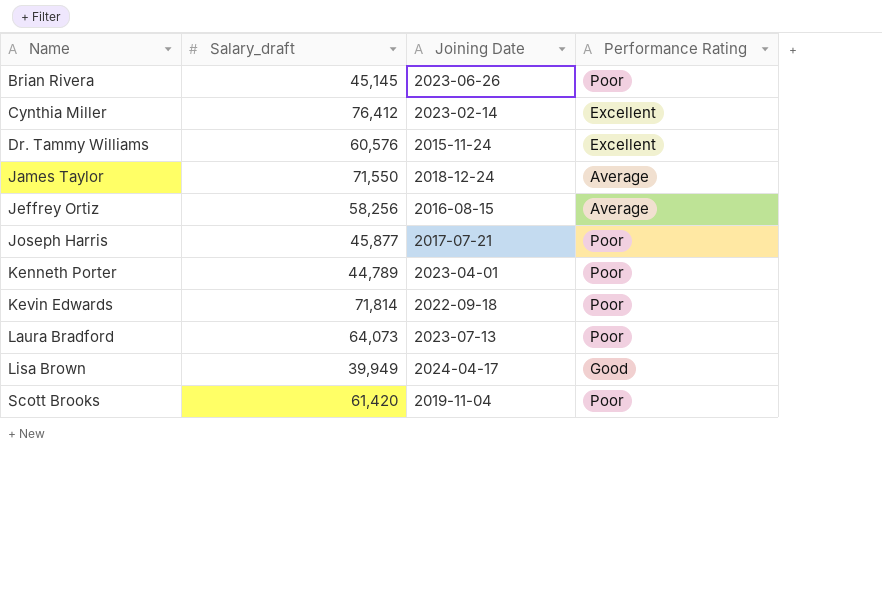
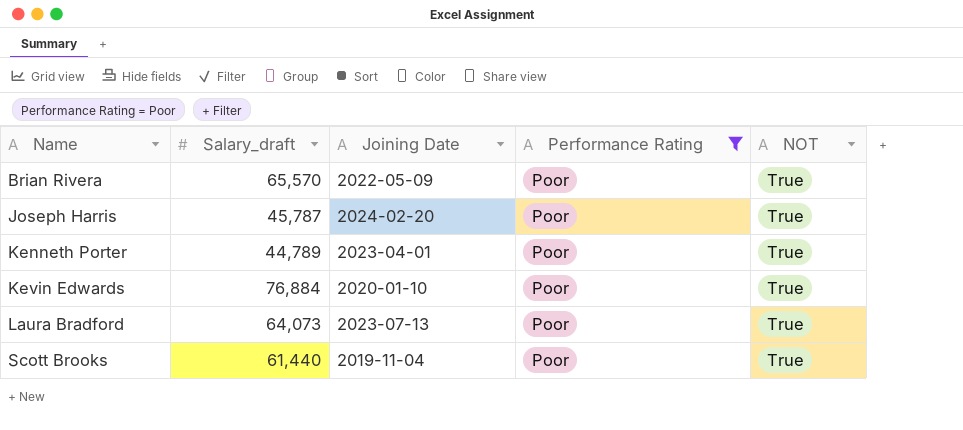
filter: none -> Performance Rating = Poor
column NOT | position: none -> 5
Brian Rivera | Salary_draft: 45,145 -> 65,570
Brian Rivera | Joining Date: 2023-06-26 -> 2022-05-09
Joseph Harris | Salary_draft: 45,877 -> 45,787
Joseph Harris | Joining Date: 2017-07-21 -> 2024-02-20
Kevin Edwards | Salary_draft: 71,814 -> 76,884
Kevin Edwards | Joining Date: 2022-09-18 -> 2020-01-10
Scott Brooks | Salary_draft: 61,420 -> 61,440

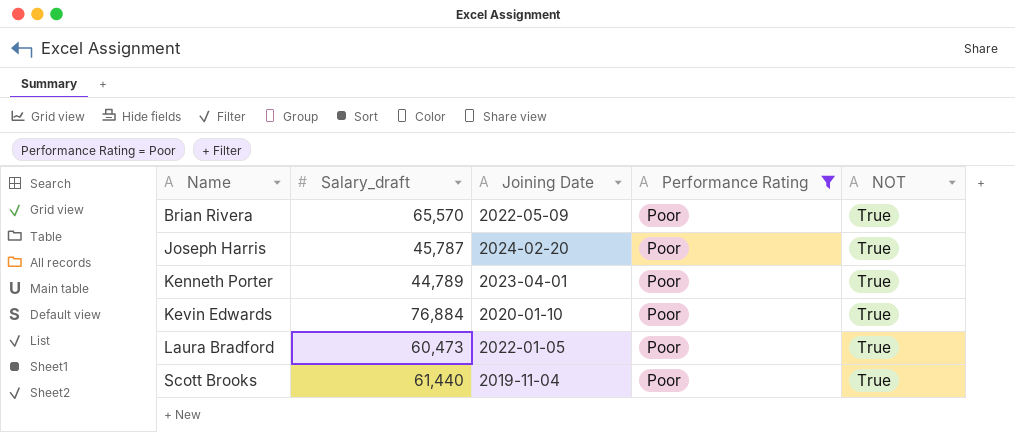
Laura Bradford | Salary_draft: 64,073 -> 60,473
Laura Bradford | Joining Date: 2023-07-13 -> 2022-01-05

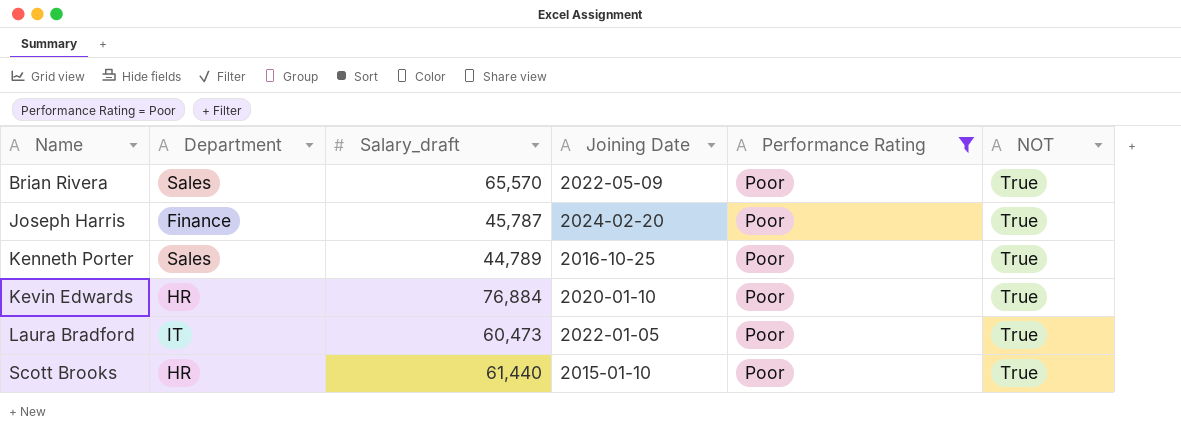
column Department | position: none -> 2
Kenneth Porter | Joining Date: 2023-04-01 -> 2016-10-25
Scott Brooks | Joining Date: 2019-11-04 -> 2015-01-10

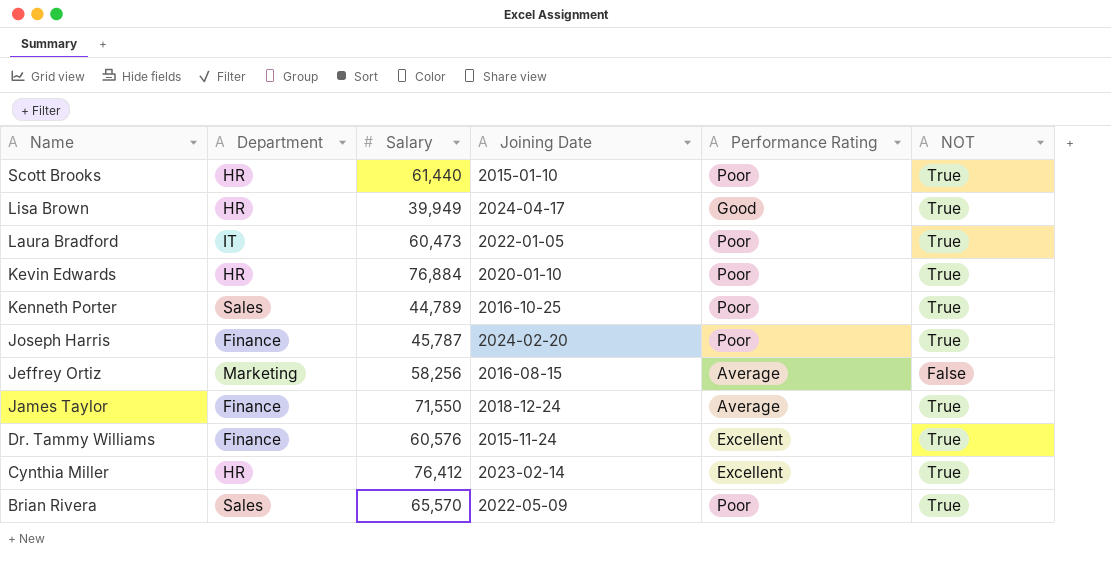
filter: Performance Rating = Poor -> none
row order: Name ascending -> Name descending
column name: Salary_draft -> Salary

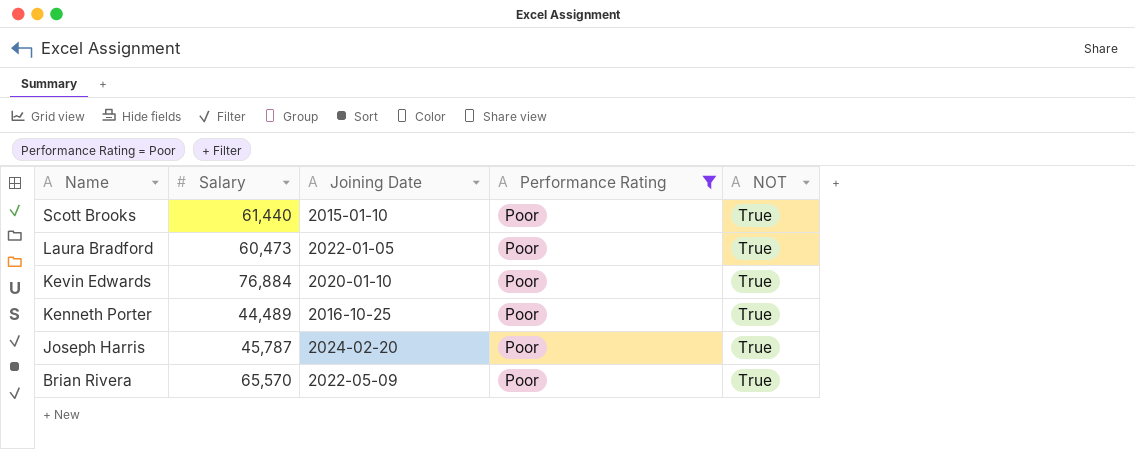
filter: none -> Performance Rating = Poor
column Department | position: 2 -> none
Kenneth Porter | Salary: 44,789 -> 44,489

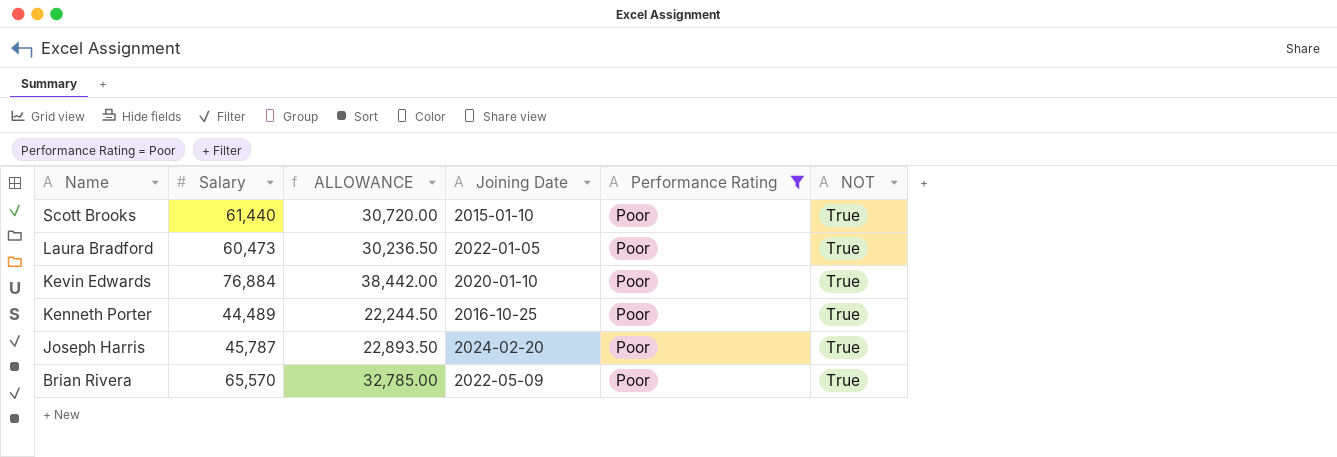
column ALLOWANCE | formula: none -> [Salary] * 0.5

